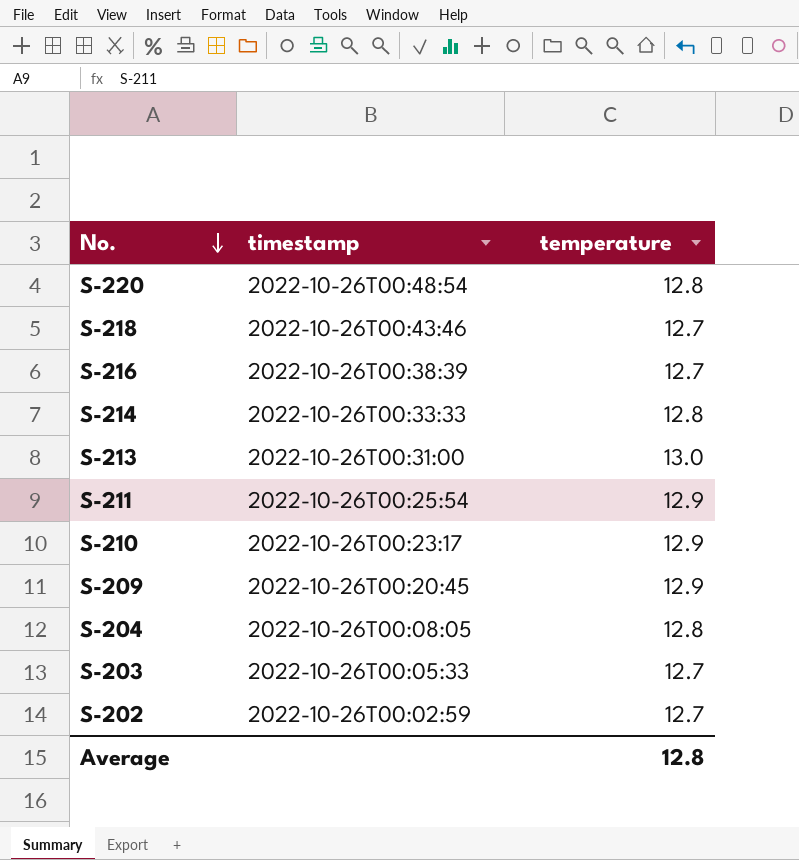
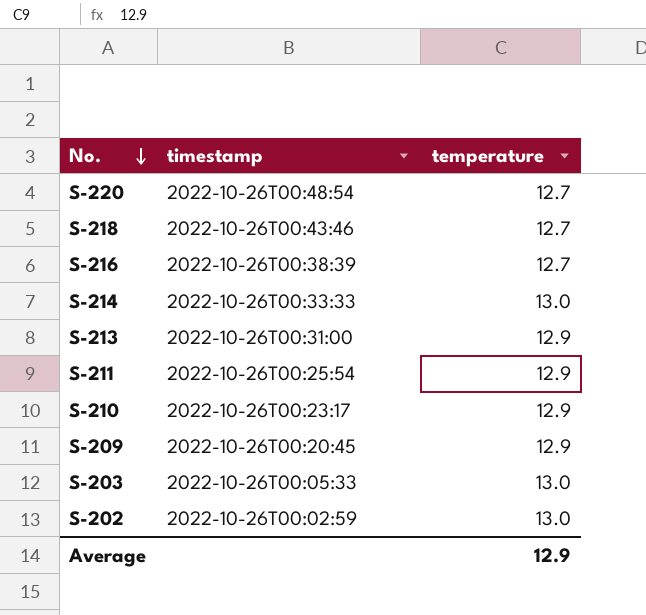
row S-204: 2022-10-26T00:08:05 | 12.8 -> none
S-220 | temperature: 12.8 -> 12.7
S-214 | temperature: 12.8 -> 13.0
S-213 | temperature: 13.0 -> 12.9
S-203 | temperature: 12.7 -> 13.0
S-202 | temperature: 12.7 -> 13.0
Average | temperature: 12.8 -> 12.9

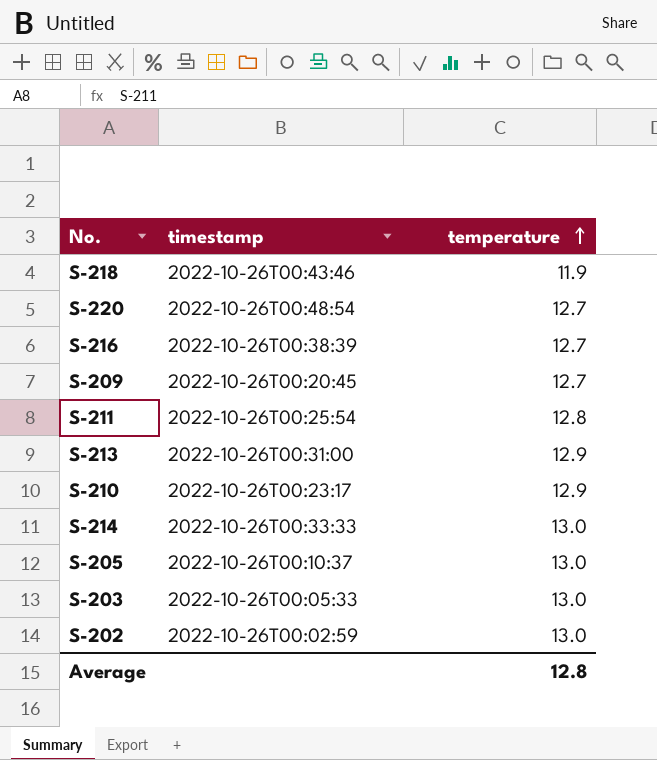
row order: No. descending -> temperature ascending
S-218 | temperature: 12.7 -> 11.9
S-209 | temperature: 12.9 -> 12.7
S-211 | temperature: 12.9 -> 12.8
row S-205: none -> 2022-10-26T00:10:37 | 13.0
Average | temperature: 12.9 -> 12.8

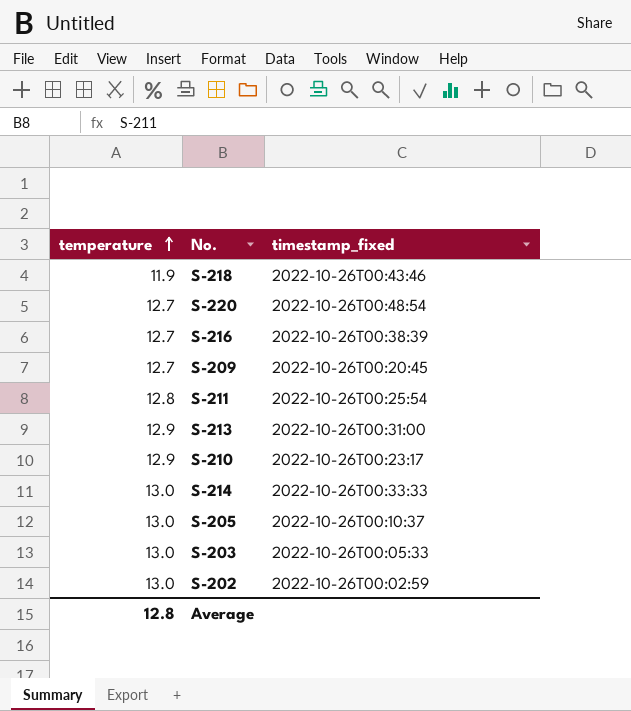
column temperature | position: 3 -> 1
column name: timestamp -> timestamp_fixed

